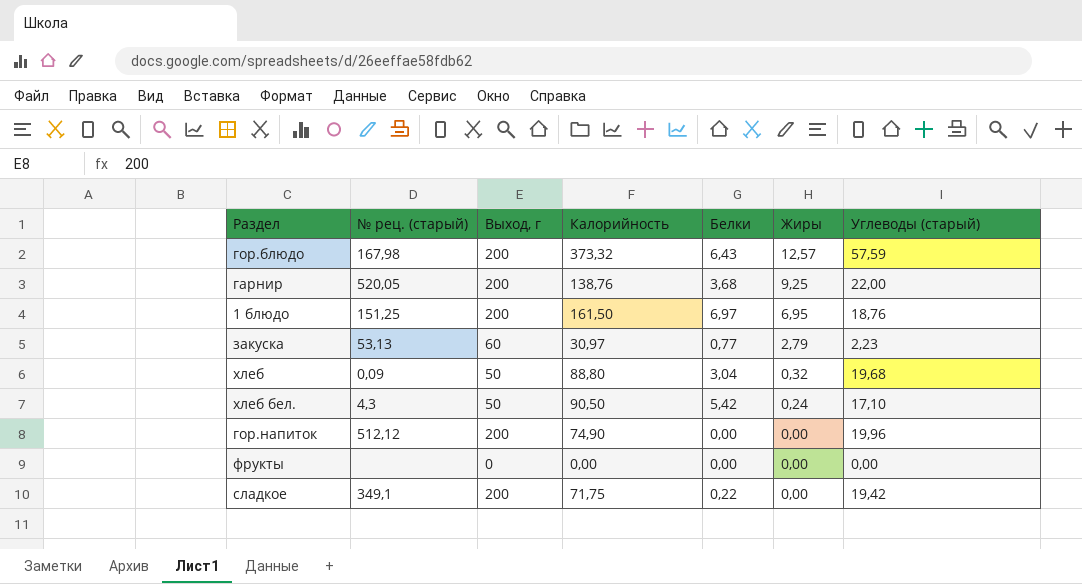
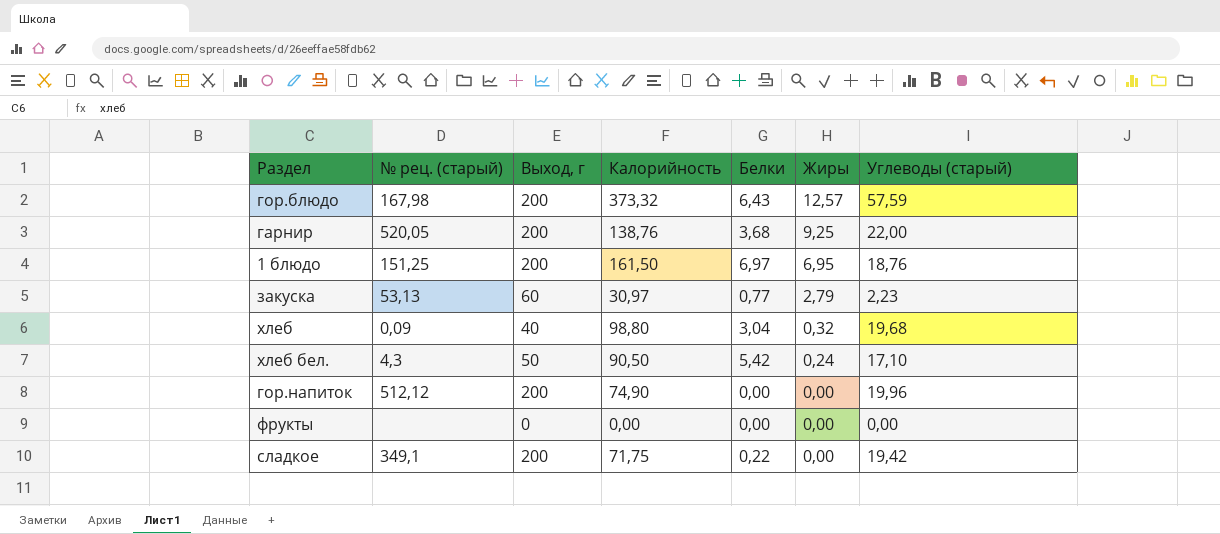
хлеб | Выход, г: 50 -> 40
хлеб | Калорийность: 88,80 -> 98,80

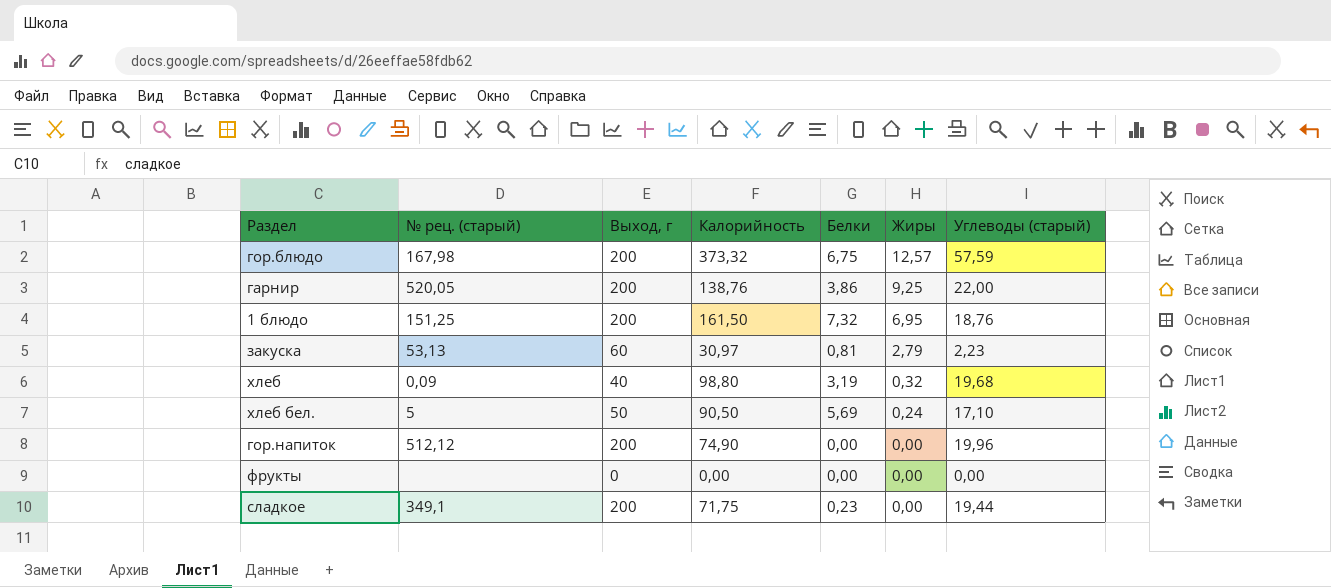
гор.блюдо | Белки: 6,43 -> 6,75
гарнир | Белки: 3,68 -> 3,86
1 блюдо | Белки: 6,97 -> 7,32
закуска | Белки: 0,77 -> 0,81
хлеб | Белки: 3,04 -> 3,19
хлеб бел. | № рец. (старый): 4,3 -> 5
хлеб бел. | Белки: 5,42 -> 5,69
сладкое | Белки: 0,22 -> 0,23
сладкое | Углеводы (старый): 19,42 -> 19,44

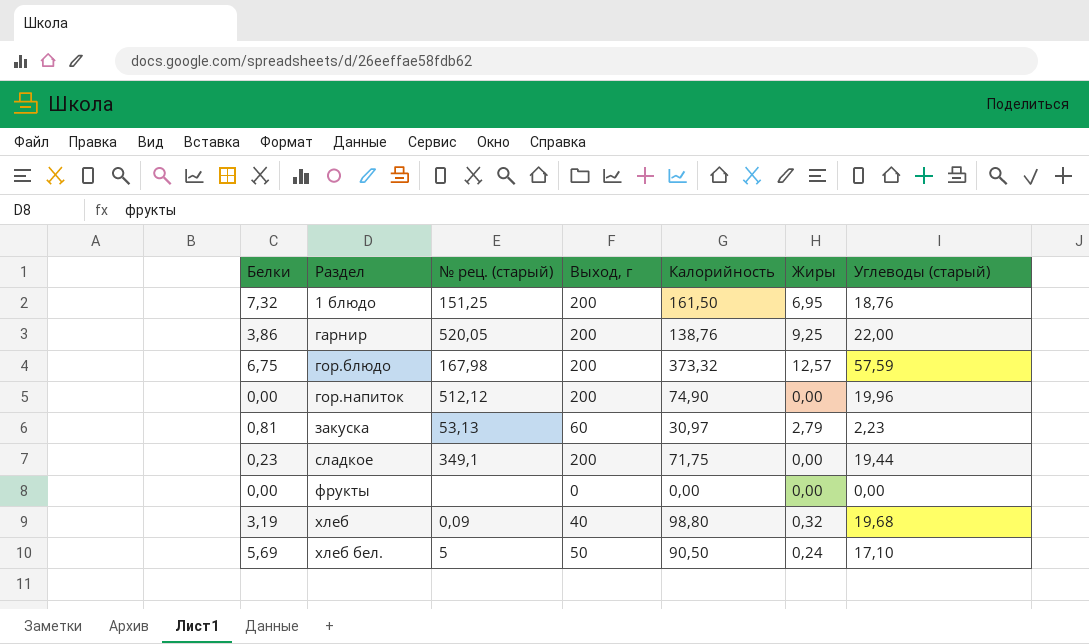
row order: Жиры descending -> Раздел ascending
column Белки | position: 5 -> 1

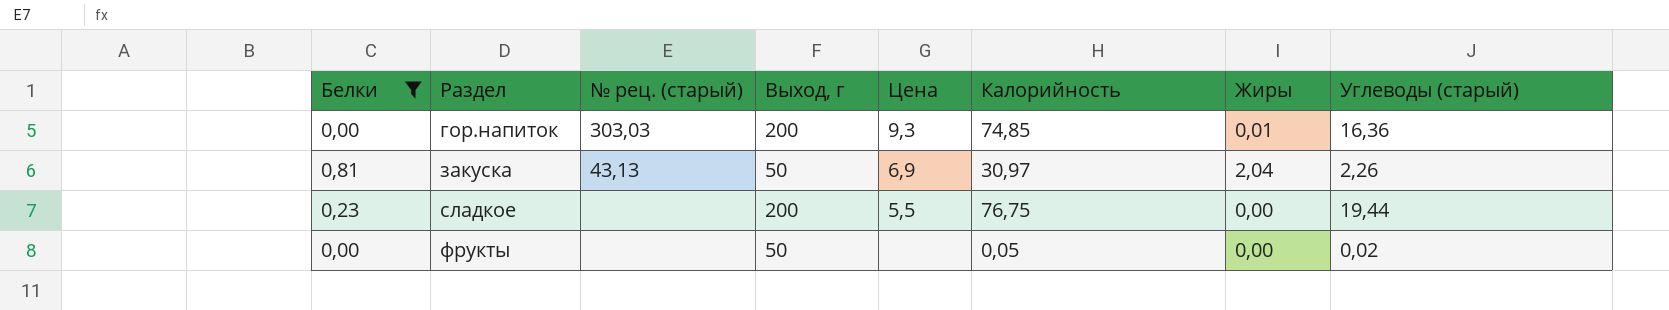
filter: none -> Белки <= 0,81
column Цена | position: none -> 5
гор.напиток | № рец. (старый): 512,12 -> 303,03
гор.напиток | Калорийность: 74,90 -> 74,85
гор.напиток | Жиры: 0,00 -> 0,01
гор.напиток | Углеводы (старый): 19,96 -> 16,36
закуска | № рец. (старый): 53,13 -> 43,13
закуска | Выход, г: 60 -> 50
закуска | Жиры: 2,79 -> 2,04
закуска | Углеводы (старый): 2,23 -> 2,26
сладкое | № рец. (старый): 349,1 -> none
сладкое | Калорийность: 71,75 -> 76,75
фрукты | Выход, г: 0 -> 50
фрукты | Калорийность: 0,00 -> 0,05
фрукты | Углеводы (старый): 0,00 -> 0,02

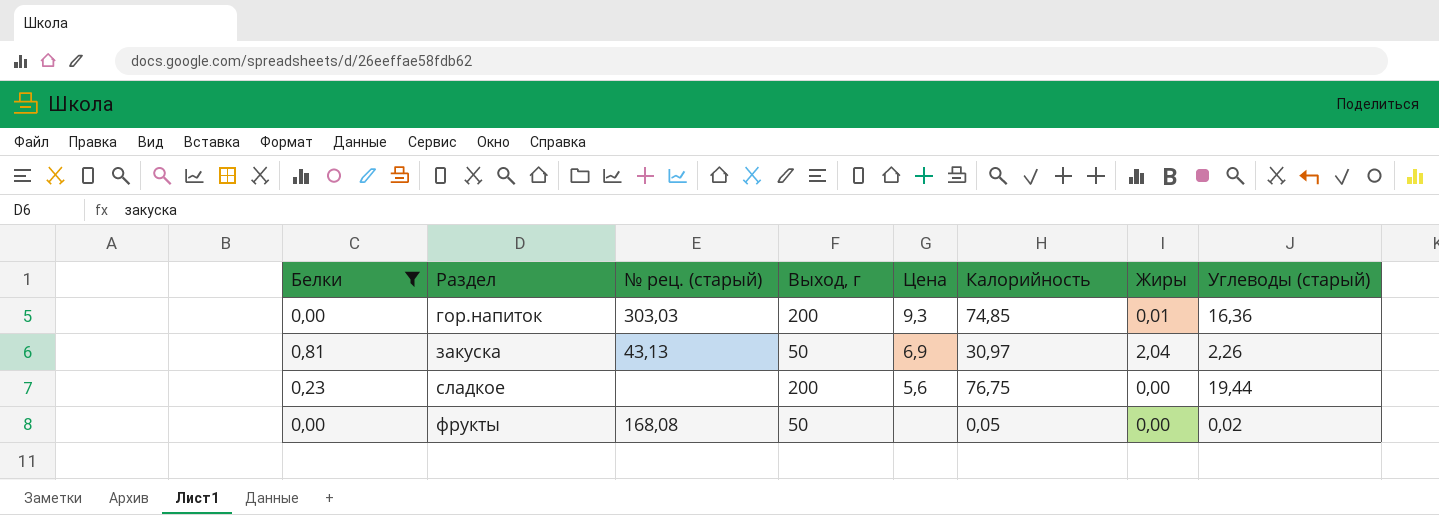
сладкое | Цена: 5,5 -> 5,6
фрукты | № рец. (старый): none -> 168,08

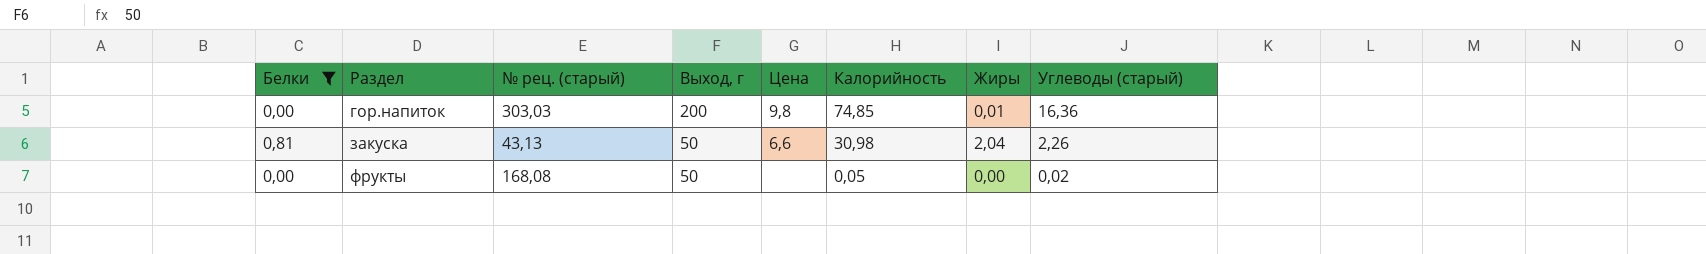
row сладкое: 0,23 | none | 200 | 5,6 | 76,75 | 0,00 | 19,44 -> none
гор.напиток | Цена: 9,3 -> 9,8
закуска | Цена: 6,9 -> 6,6
закуска | Калорийность: 30,97 -> 30,98

